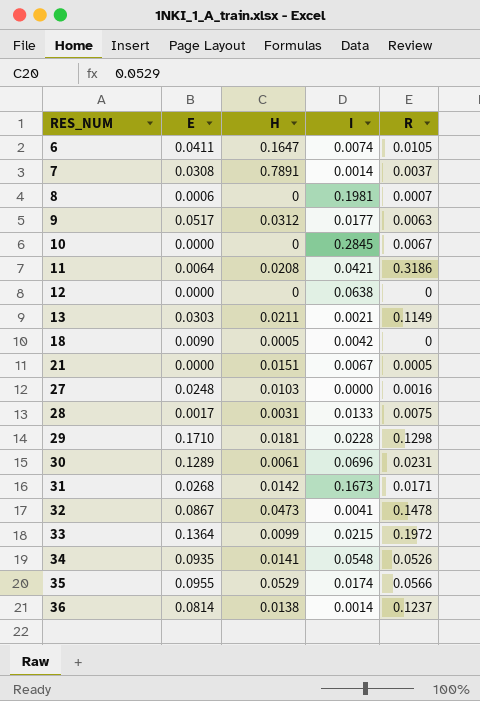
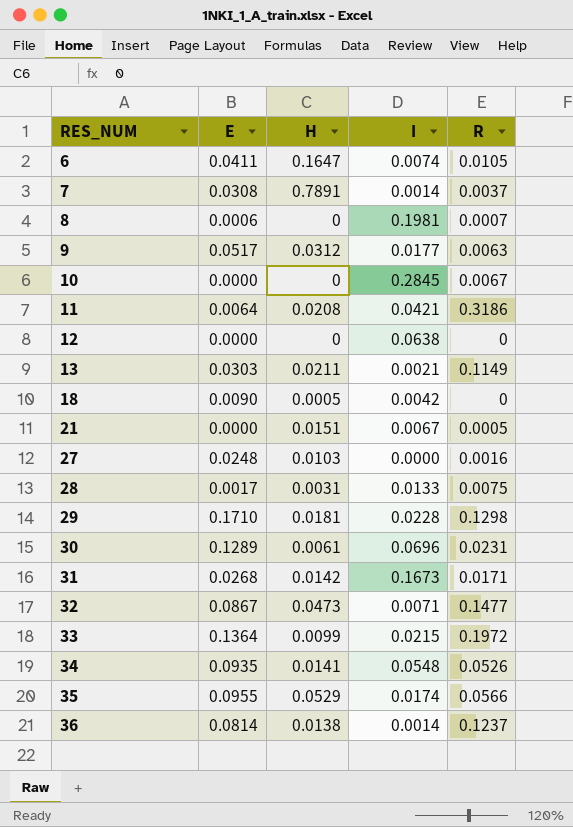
32 | I: 0.0041 -> 0.0071
32 | R: 0.1478 -> 0.1477

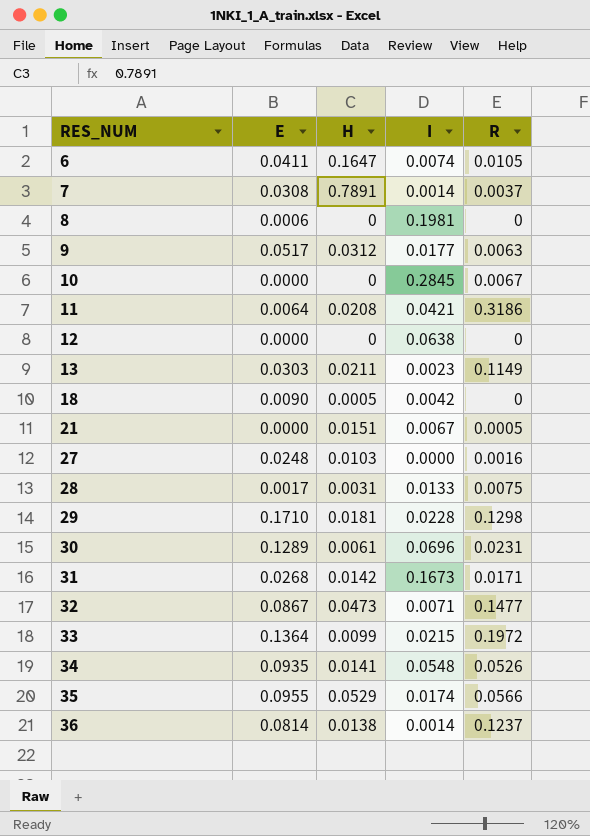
8 | R: 0.0007 -> 0
13 | I: 0.0021 -> 0.0023

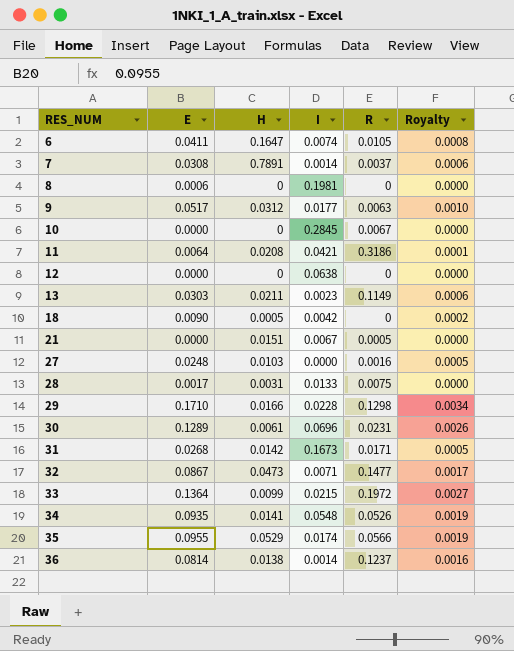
column Royalty | formula: none -> [E] * 0.02
29 | H: 0.0181 -> 0.0166

